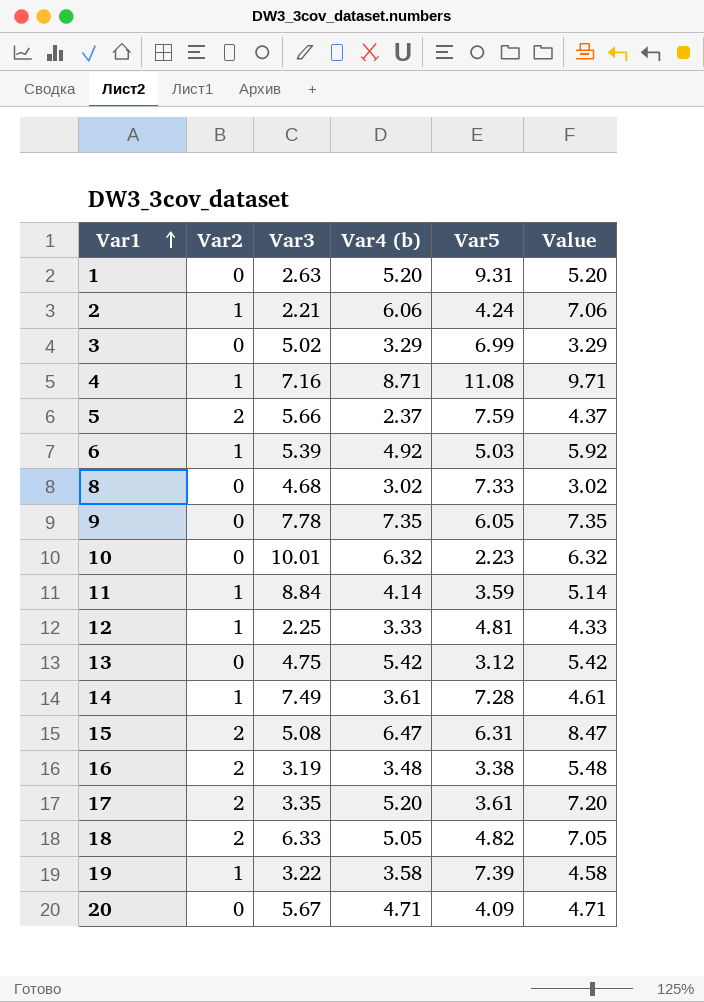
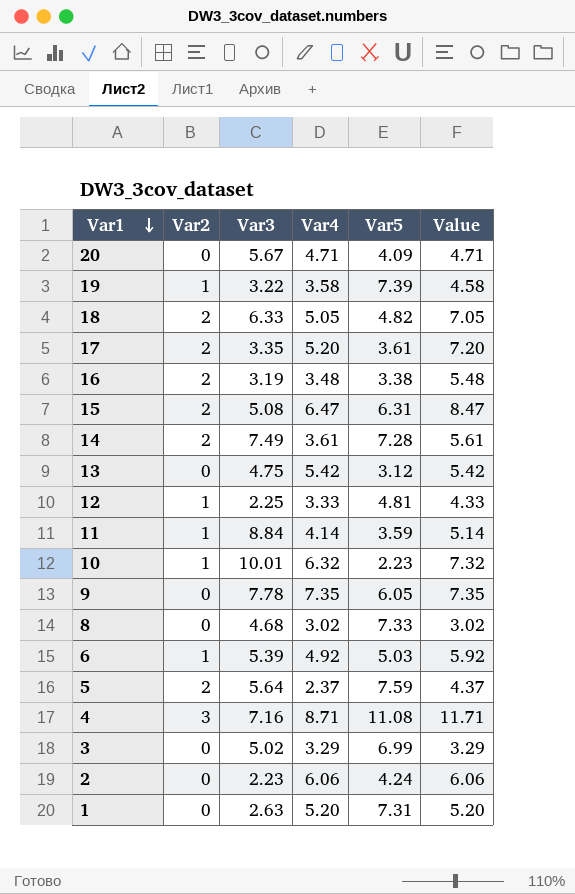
row order: Var1 ascending -> Var1 descending
column name: Var4 (b) -> Var4
14 | Var2: 1 -> 2
14 | Value: 4.61 -> 5.61
10 | Var2: 0 -> 1
10 | Value: 6.32 -> 7.32
5 | Var3: 5.66 -> 5.64
4 | Var2: 1 -> 3
4 | Value: 9.71 -> 11.71
2 | Var2: 1 -> 0
2 | Var3: 2.21 -> 2.23
2 | Value: 7.06 -> 6.06
1 | Var5: 9.31 -> 7.31

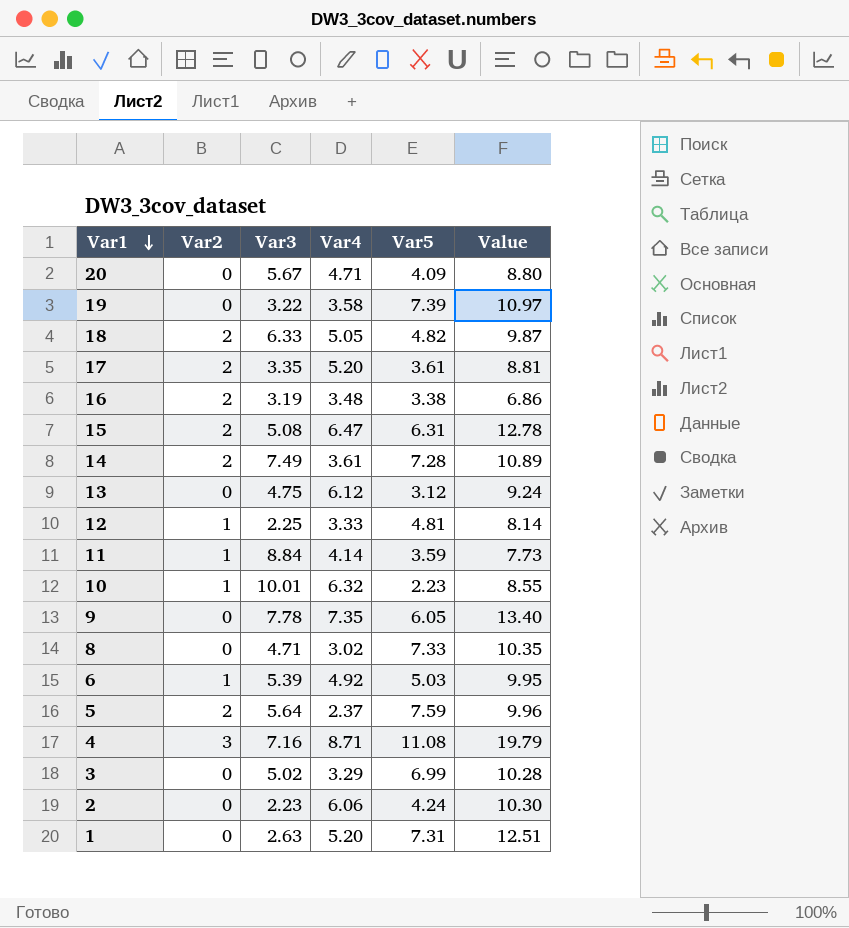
column Value | formula: [Var2] + [Var4] -> [Var4] + [Var5]
19 | Var2: 1 -> 0
13 | Var4: 5.42 -> 6.12
8 | Var3: 4.68 -> 4.71

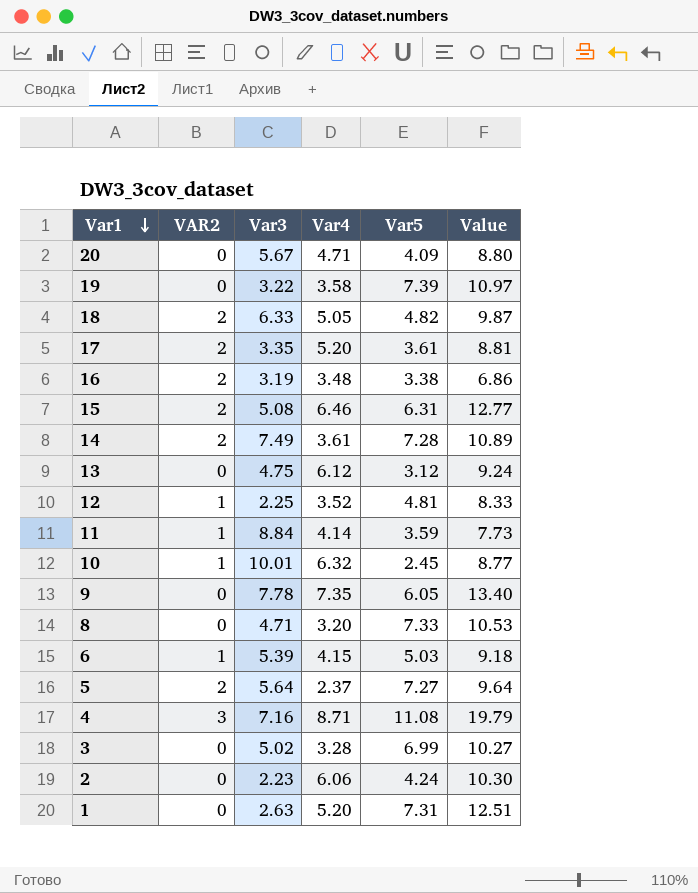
column name: Var2 -> VAR2
15 | Var4: 6.47 -> 6.46
15 | Value: 12.78 -> 12.77
12 | Var4: 3.33 -> 3.52
12 | Value: 8.14 -> 8.33
10 | Var5: 2.23 -> 2.45
10 | Value: 8.55 -> 8.77
8 | Var4: 3.02 -> 3.20
8 | Value: 10.35 -> 10.53
6 | Var4: 4.92 -> 4.15
6 | Value: 9.95 -> 9.18
5 | Var5: 7.59 -> 7.27
5 | Value: 9.96 -> 9.64
3 | Var4: 3.29 -> 3.28
3 | Value: 10.28 -> 10.27

